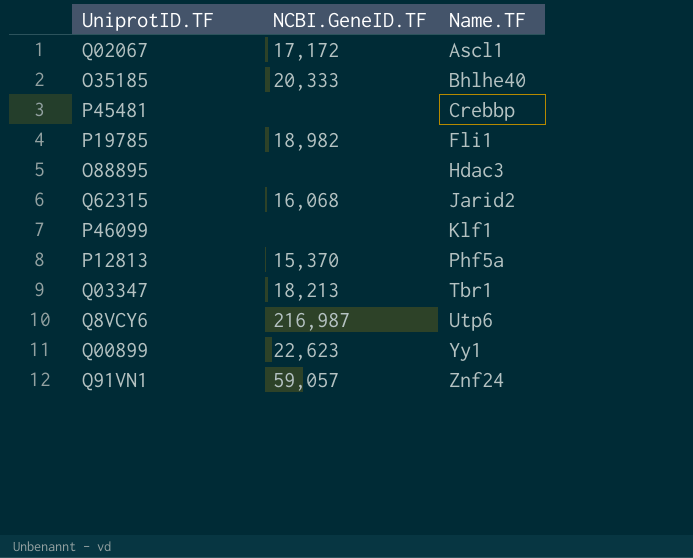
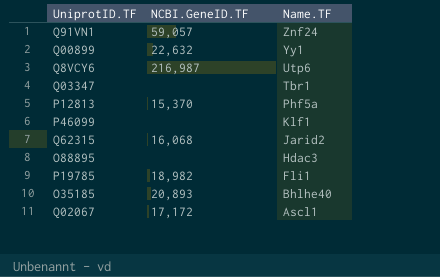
row order: Name.TF ascending -> Name.TF descending
row P45481: none | Crebbp -> none
Q00899 | NCBI.GeneID.TF: 22,623 -> 22,632
Q03347 | NCBI.GeneID.TF: 18,213 -> none
O35185 | NCBI.GeneID.TF: 20,333 -> 20,893

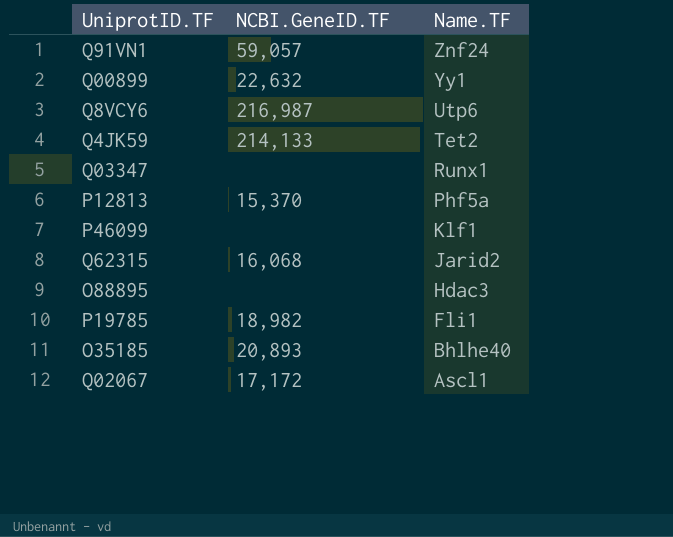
row Q4JK59: none -> 214,133 | Tet2
Q03347 | Name.TF: Tbr1 -> Runx1

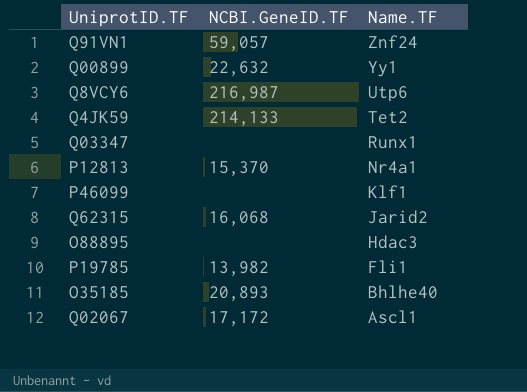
P12813 | Name.TF: Phf5a -> Nr4a1
P19785 | NCBI.GeneID.TF: 18,982 -> 13,982

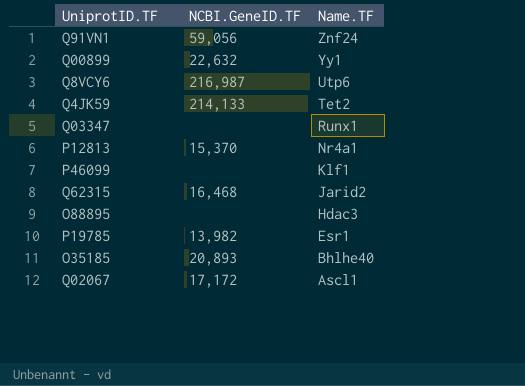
Q91VN1 | NCBI.GeneID.TF: 59,057 -> 59,056
Q62315 | NCBI.GeneID.TF: 16,068 -> 16,468
P19785 | Name.TF: Fli1 -> Esr1

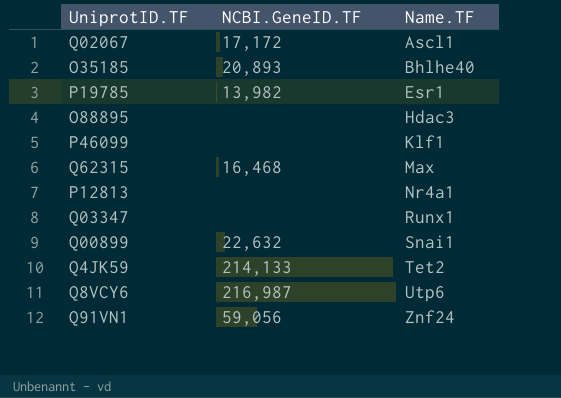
row order: Name.TF descending -> Name.TF ascending
Q62315 | Name.TF: Jarid2 -> Max
P12813 | NCBI.GeneID.TF: 15,370 -> none
Q00899 | Name.TF: Yy1 -> Snai1

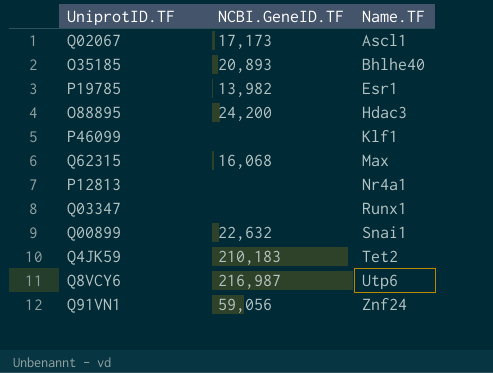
Q02067 | NCBI.GeneID.TF: 17,172 -> 17,173
O88895 | NCBI.GeneID.TF: none -> 24,200
Q62315 | NCBI.GeneID.TF: 16,468 -> 16,068
Q4JK59 | NCBI.GeneID.TF: 214,133 -> 210,183

